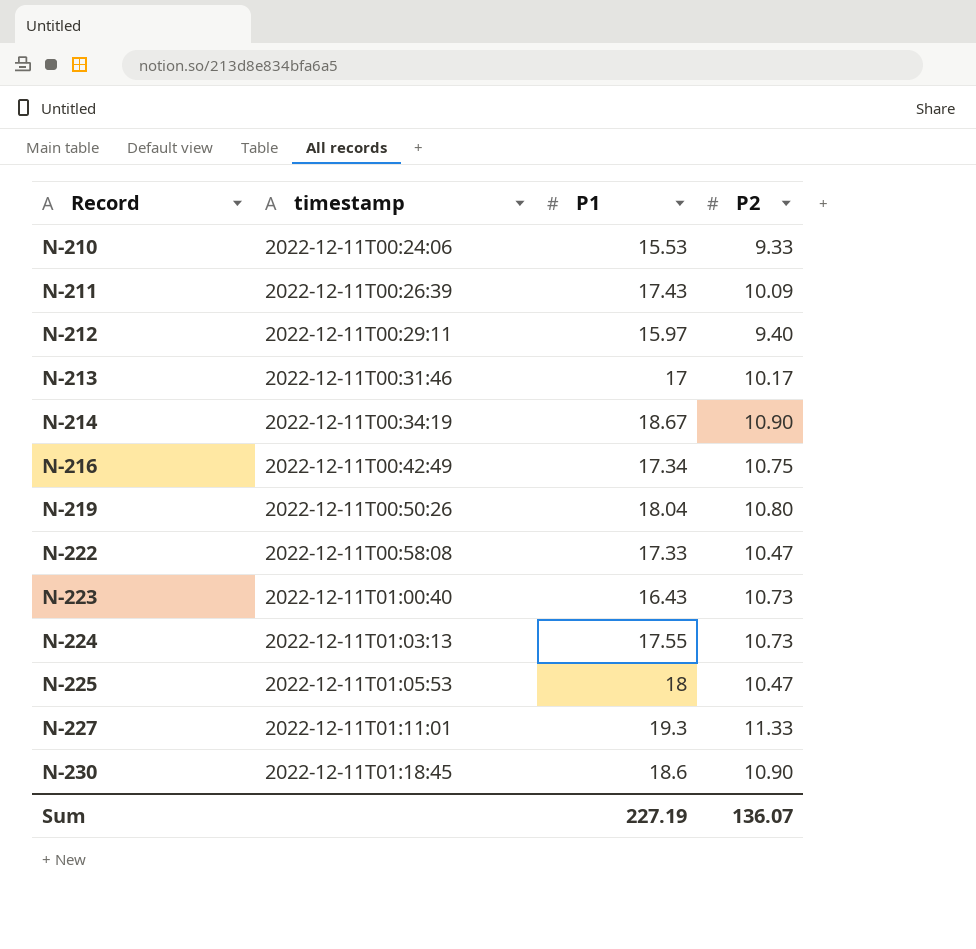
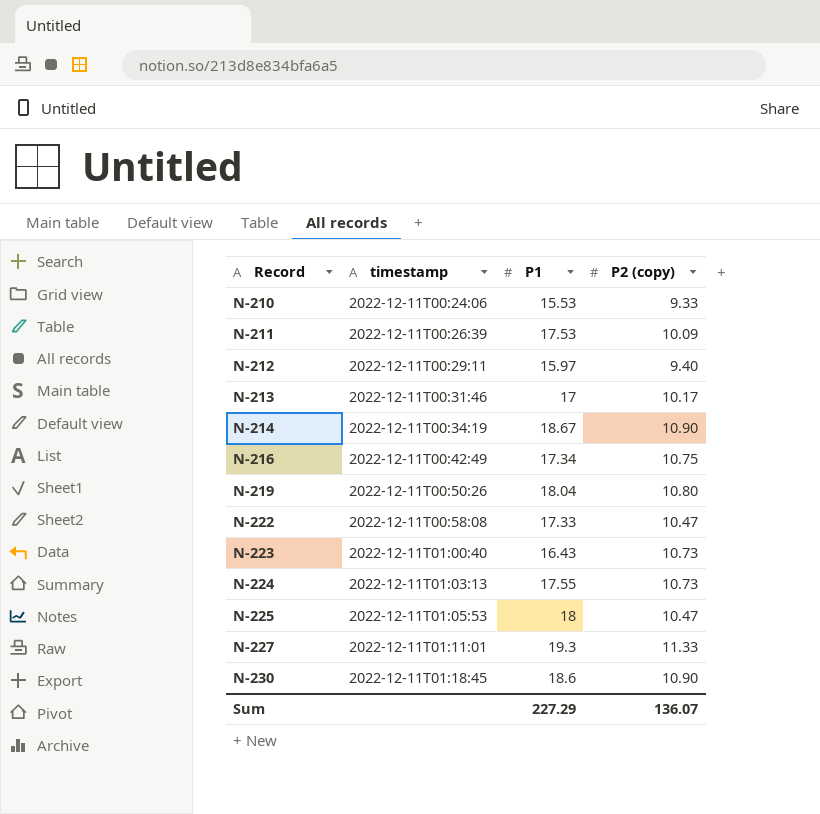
column name: P2 -> P2 (copy)
N-211 | P1: 17.43 -> 17.53
Sum | P1: 227.19 -> 227.29

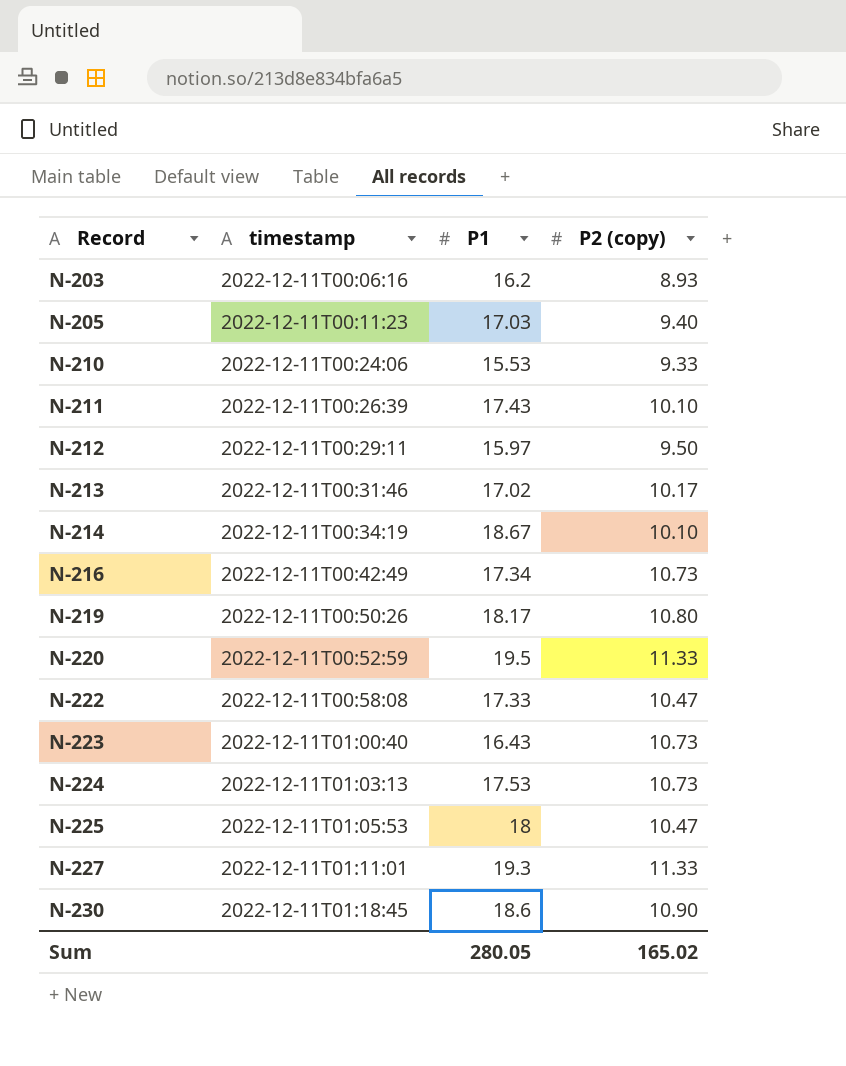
row N-203: none -> 2022-12-11T00:06:16 | 16.2 | 8.93
row N-205: none -> 2022-12-11T00:11:23 | 17.03 | 9.40
N-211 | P1: 17.53 -> 17.43
N-211 | P2 (copy): 10.09 -> 10.10
N-212 | P2 (copy): 9.40 -> 9.50
N-213 | P1: 17 -> 17.02
N-214 | P2 (copy): 10.90 -> 10.10
N-216 | P2 (copy): 10.75 -> 10.73
N-219 | P1: 18.04 -> 18.17
row N-220: none -> 2022-12-11T00:52:59 | 19.5 | 11.33
N-224 | P1: 17.55 -> 17.53
Sum | P1: 227.29 -> 280.05
Sum | P2 (copy): 136.07 -> 165.02

